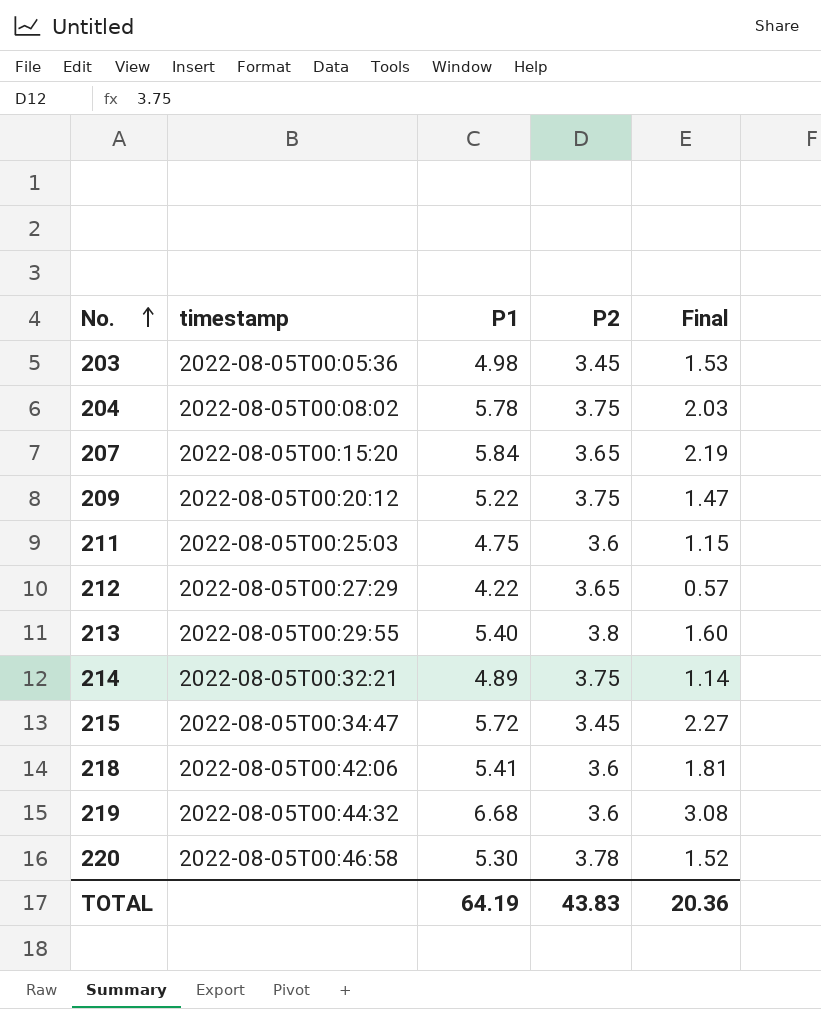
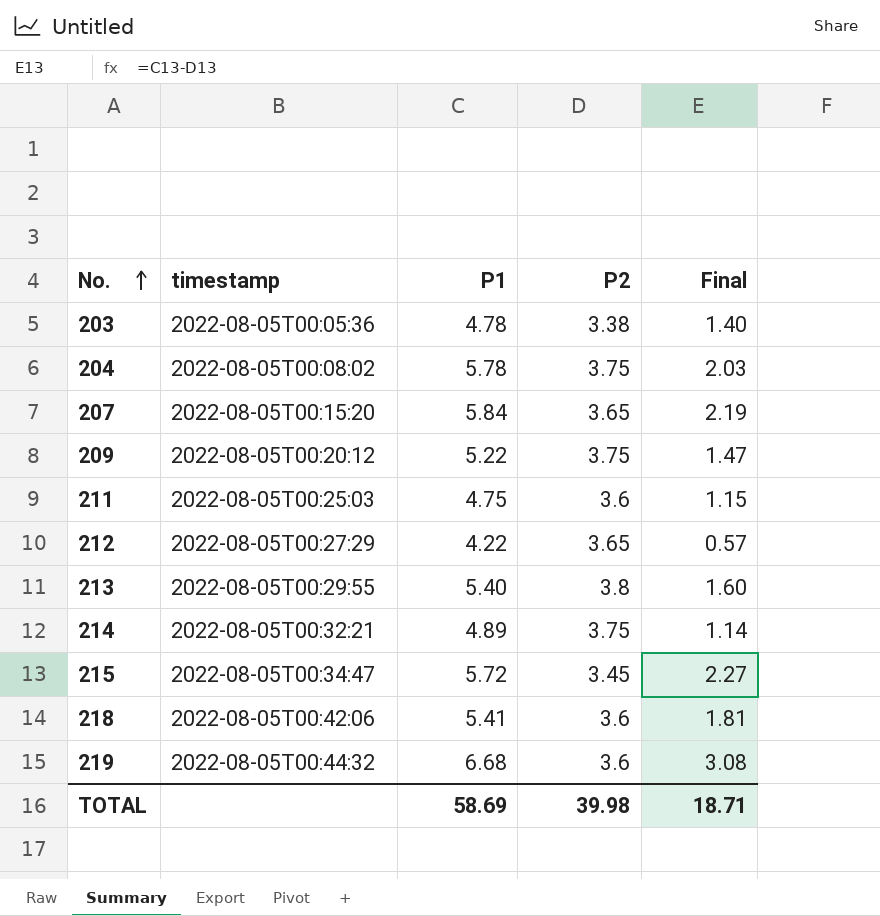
row 220: 2022-08-05T00:46:58 | 5.30 | 3.78 | 1.52 -> none
203 | P1: 4.98 -> 4.78
203 | P2: 3.45 -> 3.38
203 | Final: 1.53 -> 1.40
TOTAL | P1: 64.19 -> 58.69
TOTAL | P2: 43.83 -> 39.98
TOTAL | Final: 20.36 -> 18.71

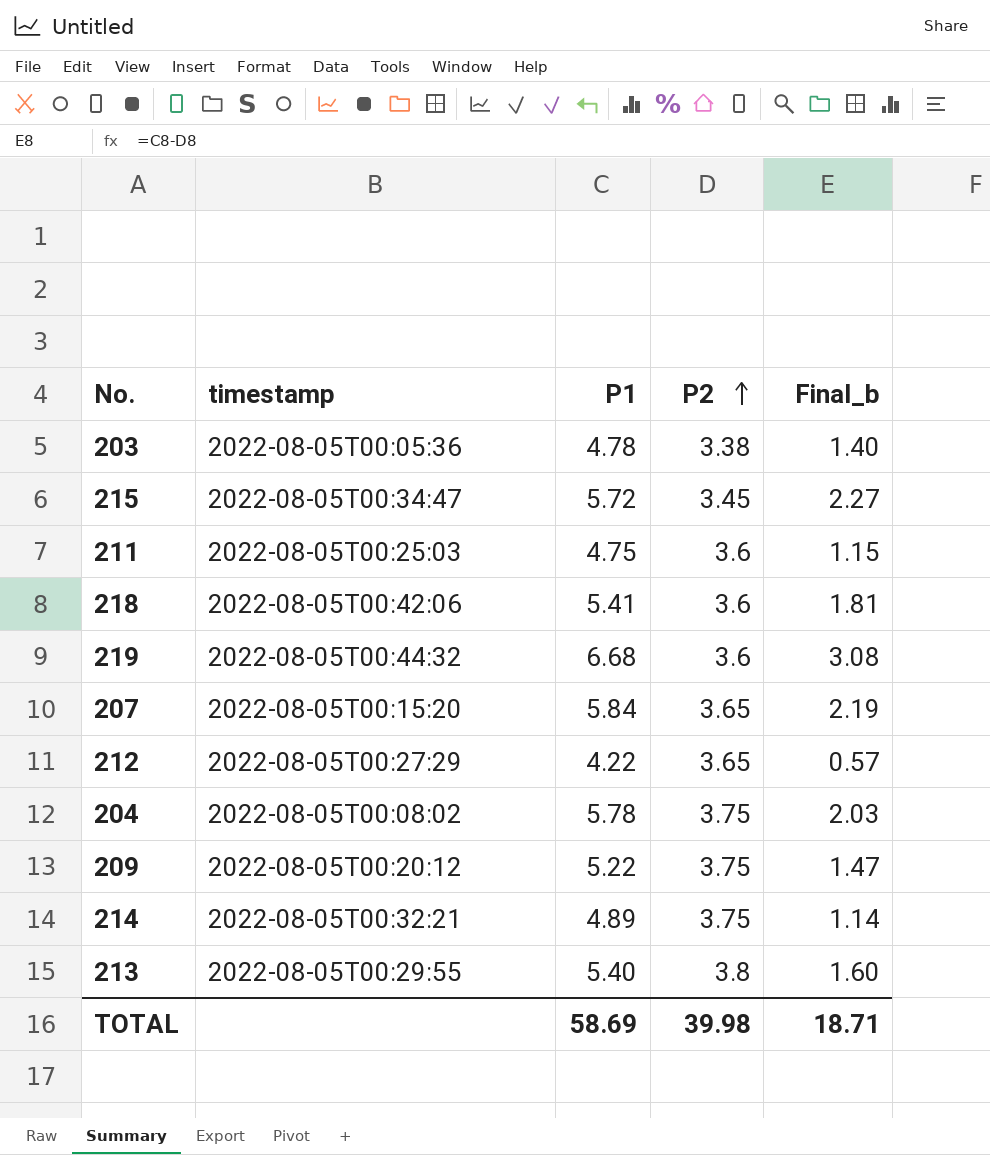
row order: No. ascending -> P2 ascending
column name: Final -> Final_b

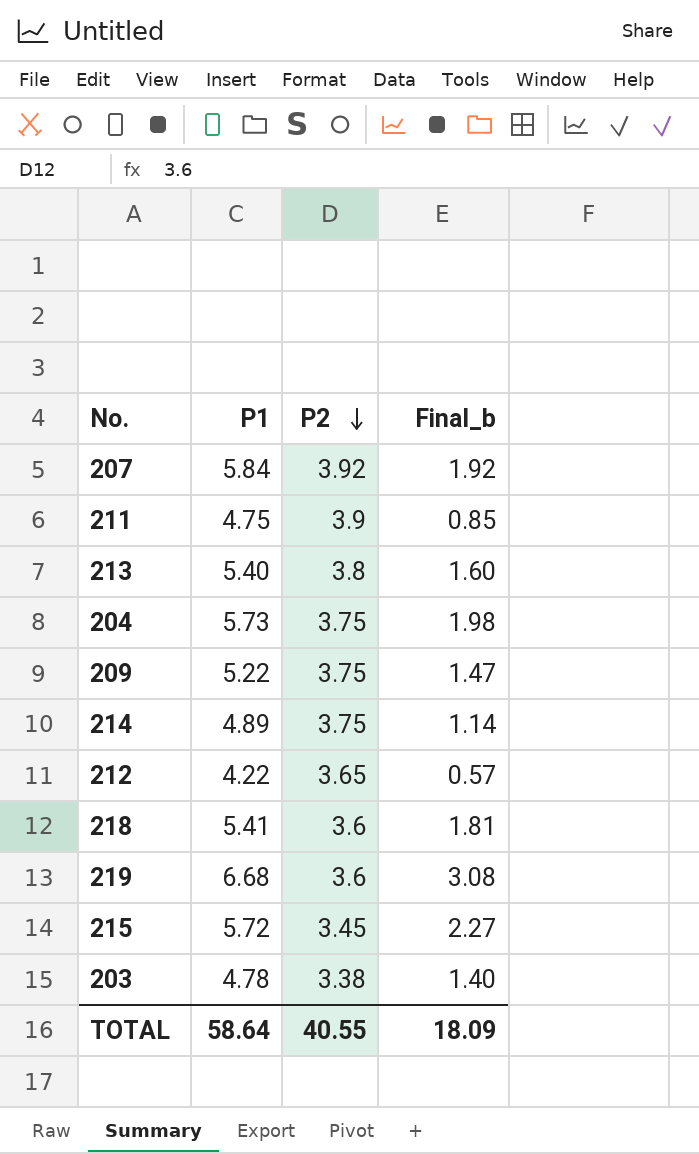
row order: P2 ascending -> P2 descending
column timestamp | position: 2 -> none
207 | P2: 3.65 -> 3.92
207 | Final_b: 2.19 -> 1.92
211 | P2: 3.6 -> 3.9
211 | Final_b: 1.15 -> 0.85
204 | P1: 5.78 -> 5.73
204 | Final_b: 2.03 -> 1.98
TOTAL | P1: 58.69 -> 58.64
TOTAL | P2: 39.98 -> 40.55
TOTAL | Final_b: 18.71 -> 18.09

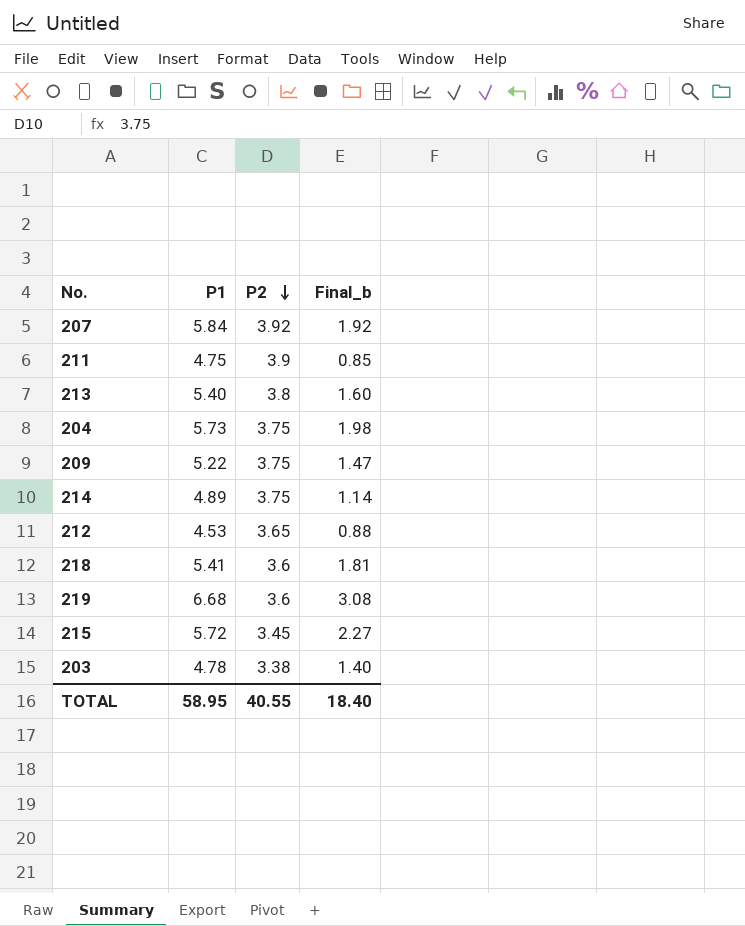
212 | P1: 4.22 -> 4.53
212 | Final_b: 0.57 -> 0.88
TOTAL | P1: 58.64 -> 58.95
TOTAL | Final_b: 18.09 -> 18.40

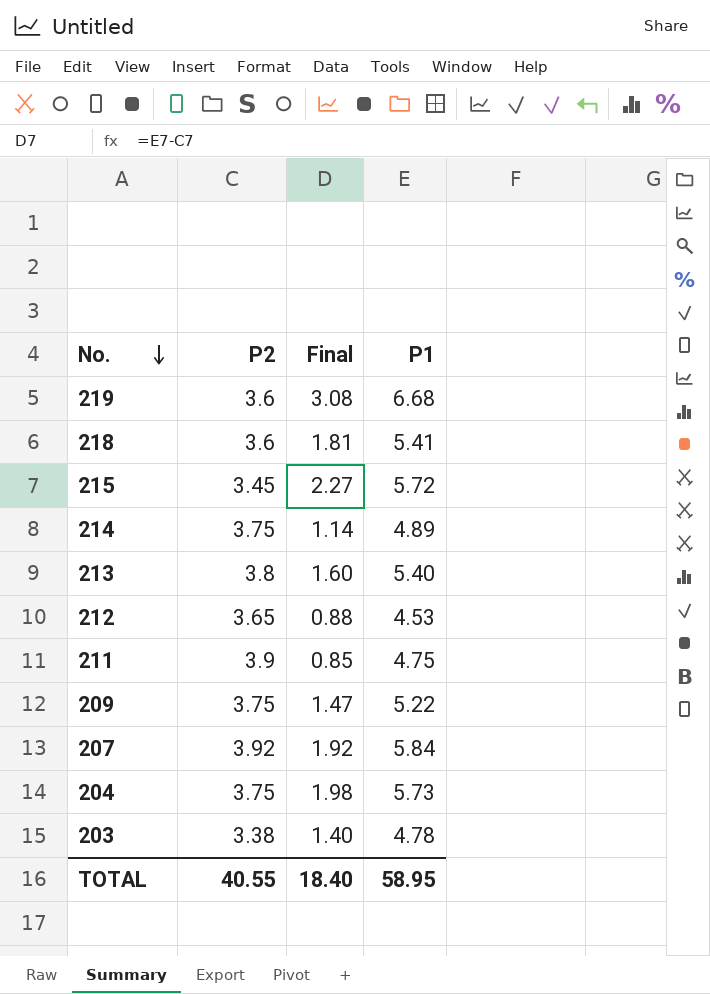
row order: P2 descending -> No. descending
column name: Final_b -> Final
column P1 | position: 2 -> 4

